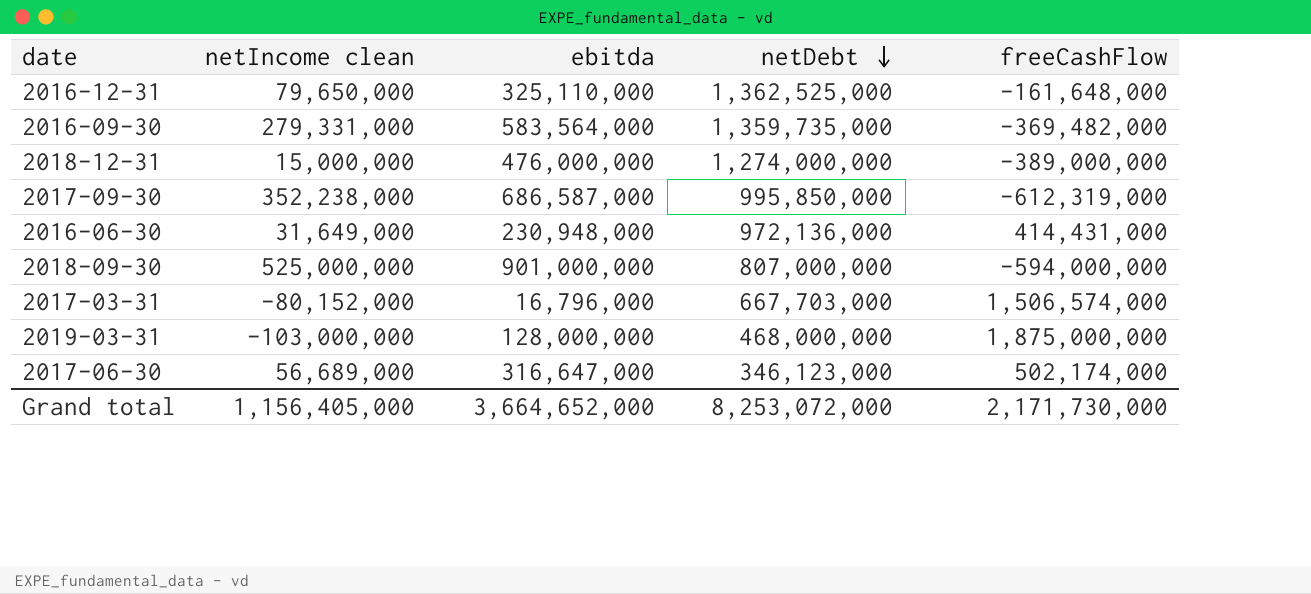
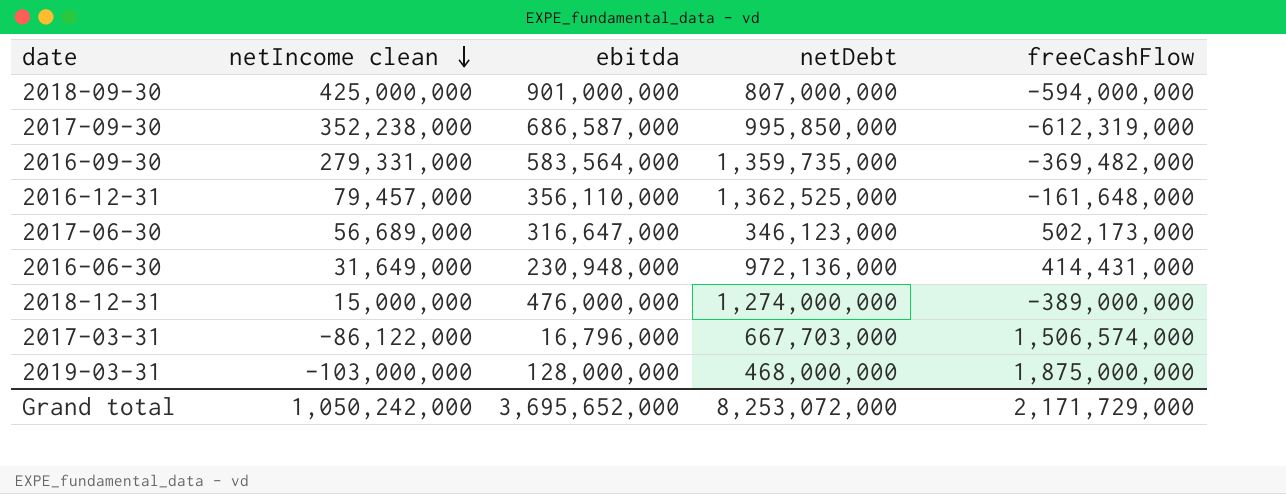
row order: netDebt descending -> netIncome clean descending
2018-09-30 | netIncome clean: 525,000,000 -> 425,000,000
2016-12-31 | netIncome clean: 79,650,000 -> 79,457,000
2016-12-31 | ebitda: 325,110,000 -> 356,110,000
2017-06-30 | freeCashFlow: 502,174,000 -> 502,173,000
2017-03-31 | netIncome clean: -80,152,000 -> -86,122,000
Grand total | netIncome clean: 1,156,405,000 -> 1,050,242,000
Grand total | ebitda: 3,664,652,000 -> 3,695,652,000
Grand total | freeCashFlow: 2,171,730,000 -> 2,171,729,000

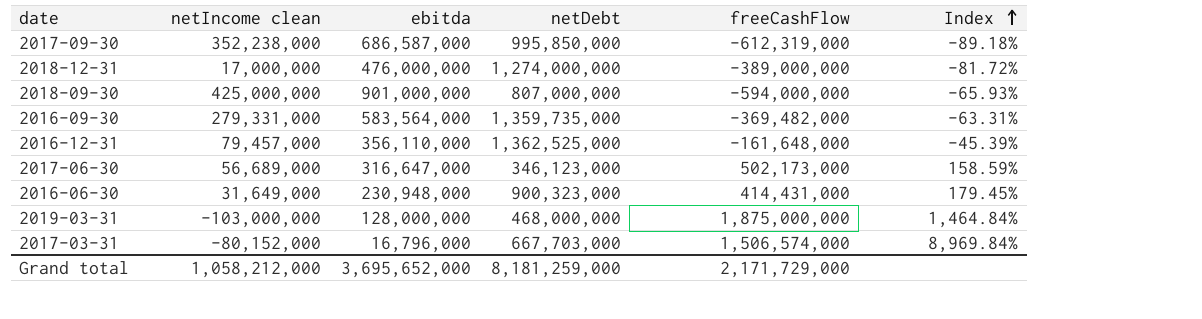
row order: netIncome clean descending -> Index ascending
column Index | formula: none -> [freeCashFlow] / [ebitda]
2018-12-31 | netIncome clean: 15,000,000 -> 17,000,000
2016-06-30 | netDebt: 972,136,000 -> 900,323,000
2017-03-31 | netIncome clean: -86,122,000 -> -80,152,000
Grand total | netIncome clean: 1,050,242,000 -> 1,058,212,000
Grand total | netDebt: 8,253,072,000 -> 8,181,259,000

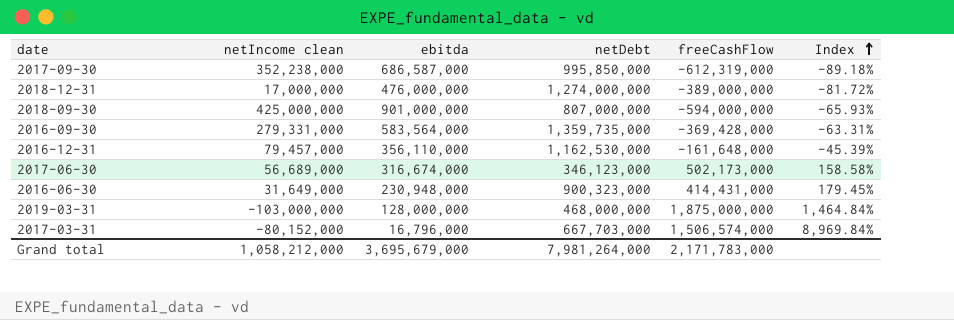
2016-09-30 | freeCashFlow: -369,482,000 -> -369,428,000
2016-12-31 | netDebt: 1,362,525,000 -> 1,162,530,000
2017-06-30 | ebitda: 316,647,000 -> 316,674,000
2017-06-30 | Index: 158.59% -> 158.58%
Grand total | ebitda: 3,695,652,000 -> 3,695,679,000
Grand total | netDebt: 8,181,259,000 -> 7,981,264,000
Grand total | freeCashFlow: 2,171,729,000 -> 2,171,783,000

